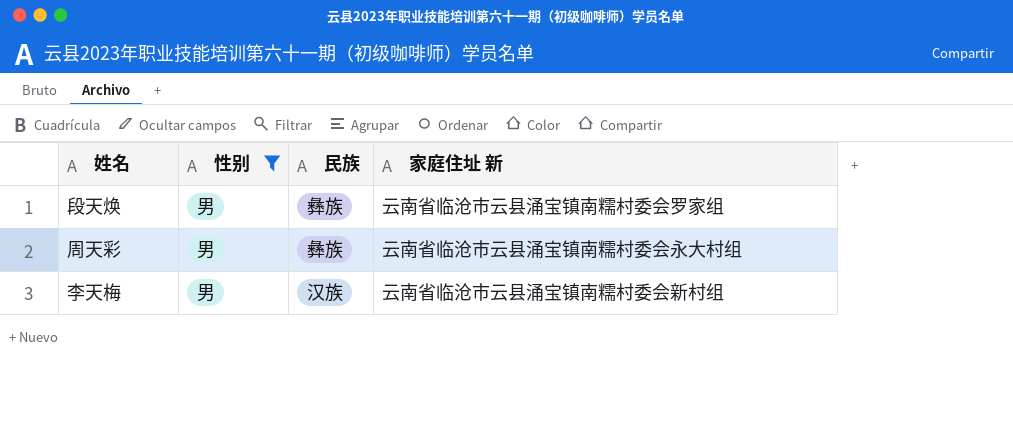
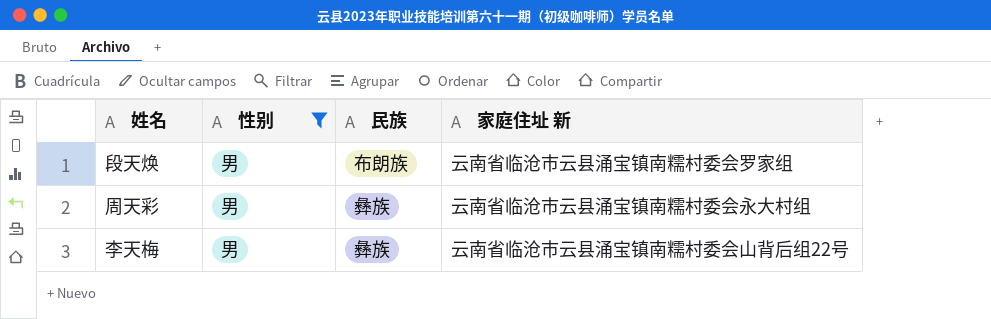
段天焕 | 民族: 彝族 -> 布朗族
李天梅 | 民族: 汉族 -> 彝族
李天梅 | 家庭住址 新: 云南省临沧市云县涌宝镇南糯村委会新村组 -> 云南省临沧市云县涌宝镇南糯村委会山背后组22号

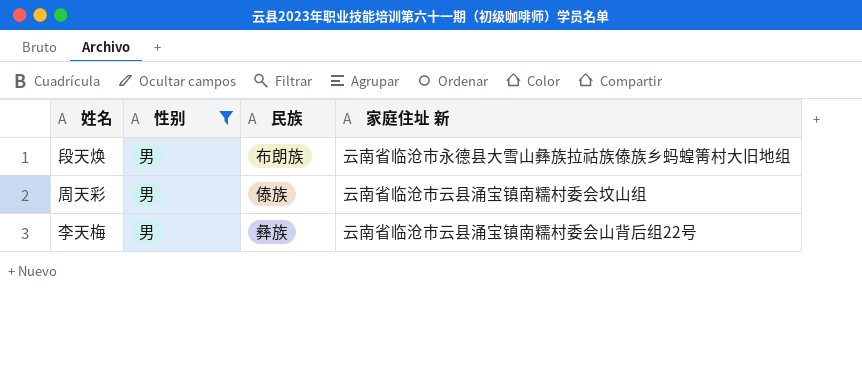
段天焕 | 家庭住址 新: 云南省临沧市云县涌宝镇南糯村委会罗家组 -> 云南省临沧市永德县大雪山彝族拉祜族傣族乡蚂蝗箐村大旧地组
周天彩 | 民族: 彝族 -> 傣族
周天彩 | 家庭住址 新: 云南省临沧市云县涌宝镇南糯村委会永大村组 -> 云南省临沧市云县涌宝镇南糯村委会坟山组

